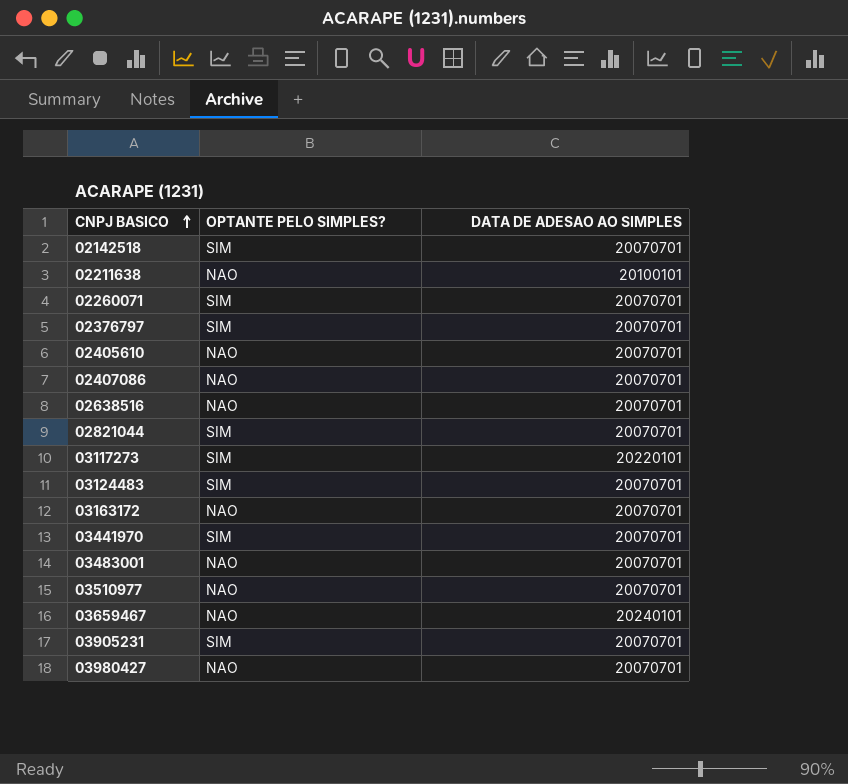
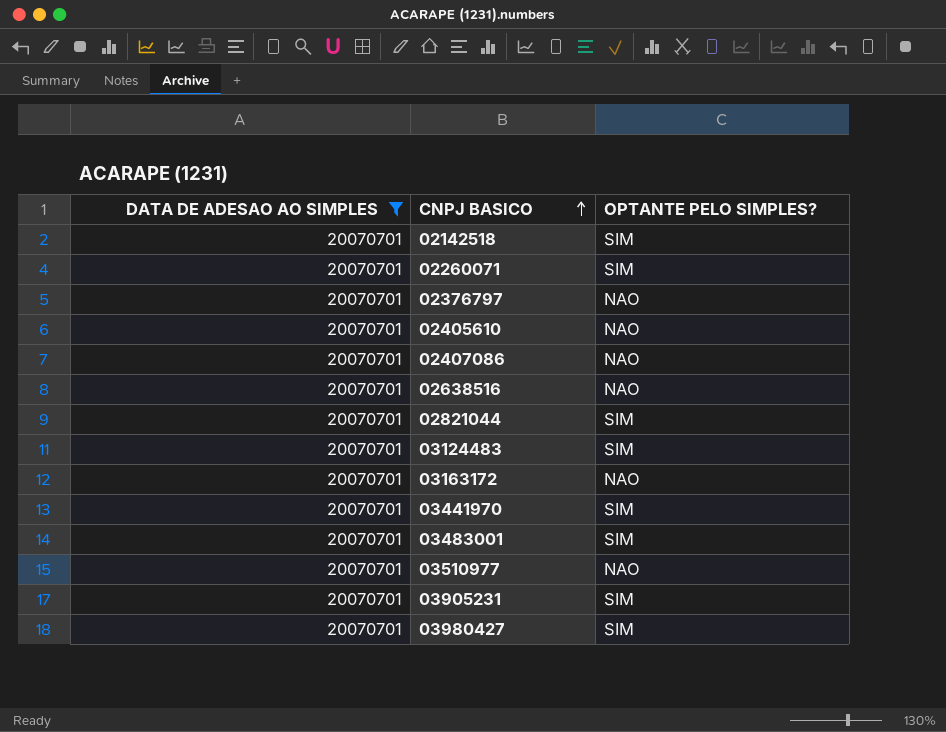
filter: none -> DATA DE ADESAO AO SIMPLES = 20070701
column DATA DE ADESAO AO SIMPLES | position: 3 -> 1
02376797 | OPTANTE PELO SIMPLES?: SIM -> NAO
03483001 | OPTANTE PELO SIMPLES?: NAO -> SIM
03980427 | OPTANTE PELO SIMPLES?: NAO -> SIM

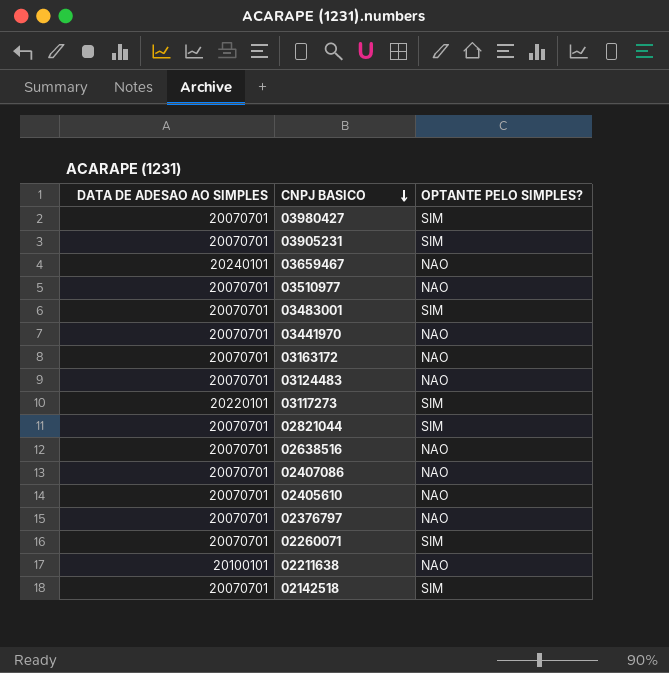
filter: DATA DE ADESAO AO SIMPLES = 20070701 -> none
row order: CNPJ BASICO ascending -> CNPJ BASICO descending
03441970 | OPTANTE PELO SIMPLES?: SIM -> NAO
03124483 | OPTANTE PELO SIMPLES?: SIM -> NAO

